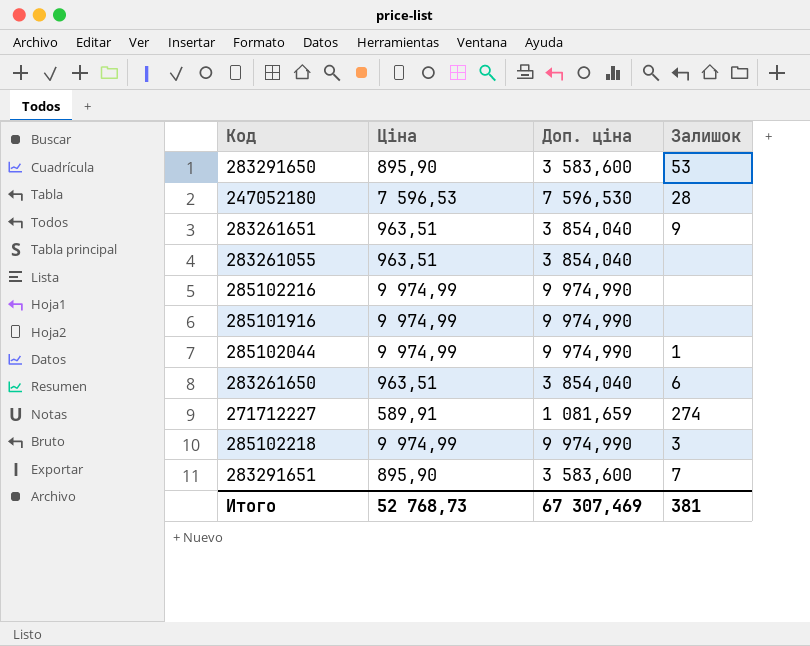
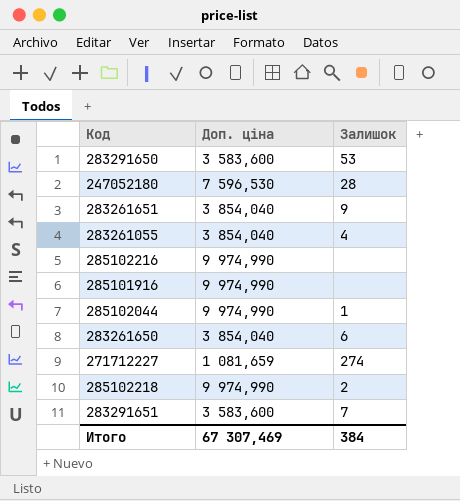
column Ціна | position: 2 -> none
283261055 | Залишок: none -> 4
285102218 | Залишок: 3 -> 2
Итого | Залишок: 381 -> 384

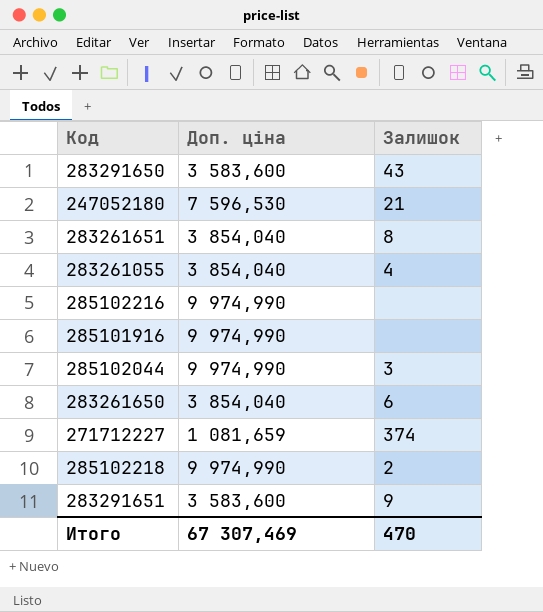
283291650 | Залишок: 53 -> 43
247052180 | Залишок: 28 -> 21
283261651 | Залишок: 9 -> 8
285102044 | Залишок: 1 -> 3
271712227 | Залишок: 274 -> 374
283291651 | Залишок: 7 -> 9
Итого | Залишок: 384 -> 470

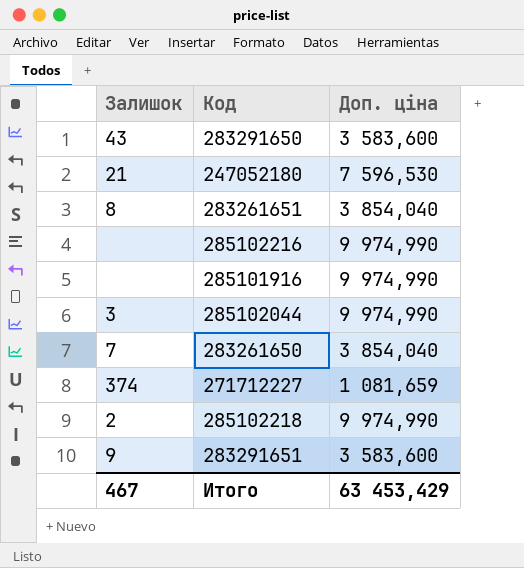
column Залишок | position: 3 -> 1
row 283261055: 3 854,040 | 4 -> none
283261650 | Залишок: 6 -> 7
Итого | Залишок: 470 -> 467
Итого | Доп. ціна: 67 307,469 -> 63 453,429

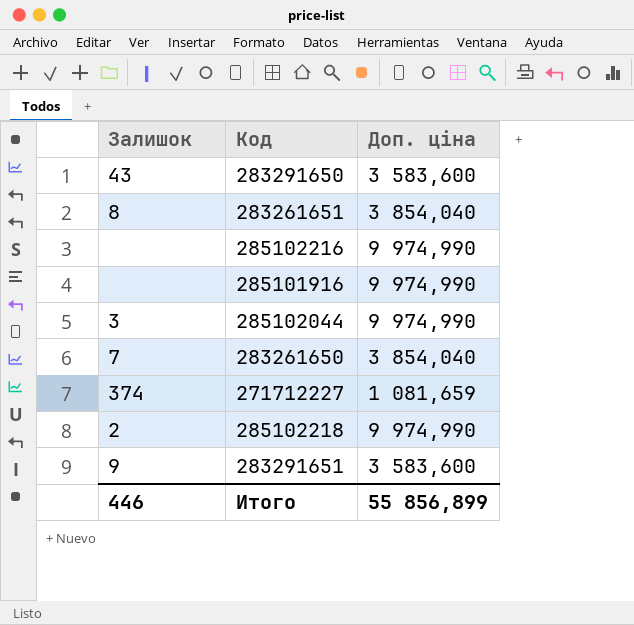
row 247052180: 21 | 7 596,530 -> none
Итого | Залишок: 467 -> 446
Итого | Доп. ціна: 63 453,429 -> 55 856,899

